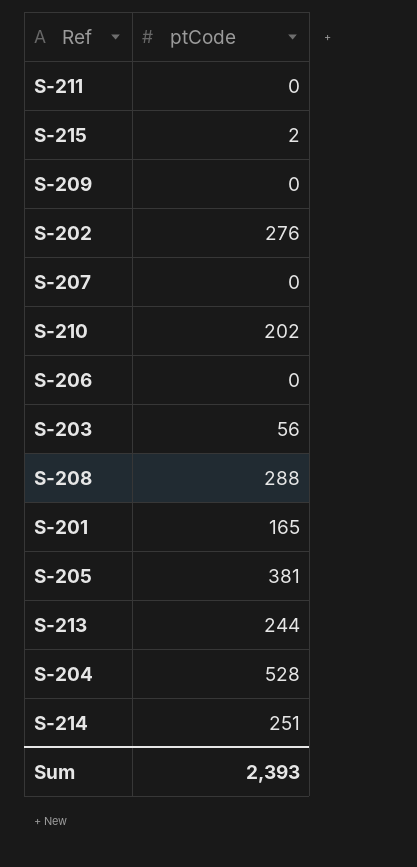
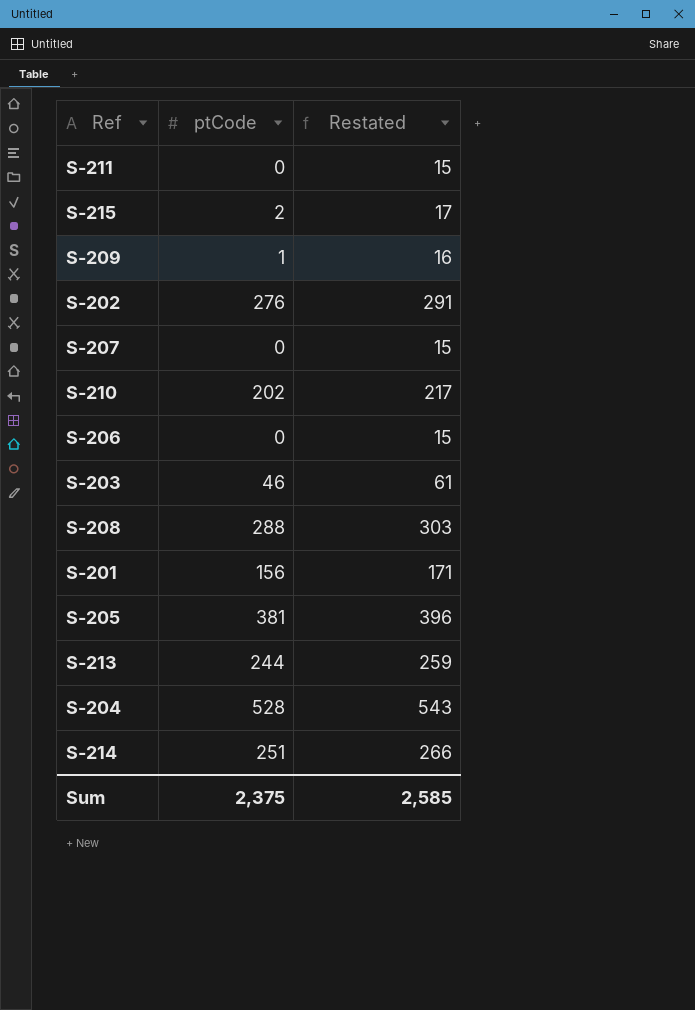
column Restated | formula: none -> [ptCode] + 15
S-209 | ptCode: 0 -> 1
S-203 | ptCode: 56 -> 46
S-201 | ptCode: 165 -> 156
Sum | ptCode: 2,393 -> 2,375

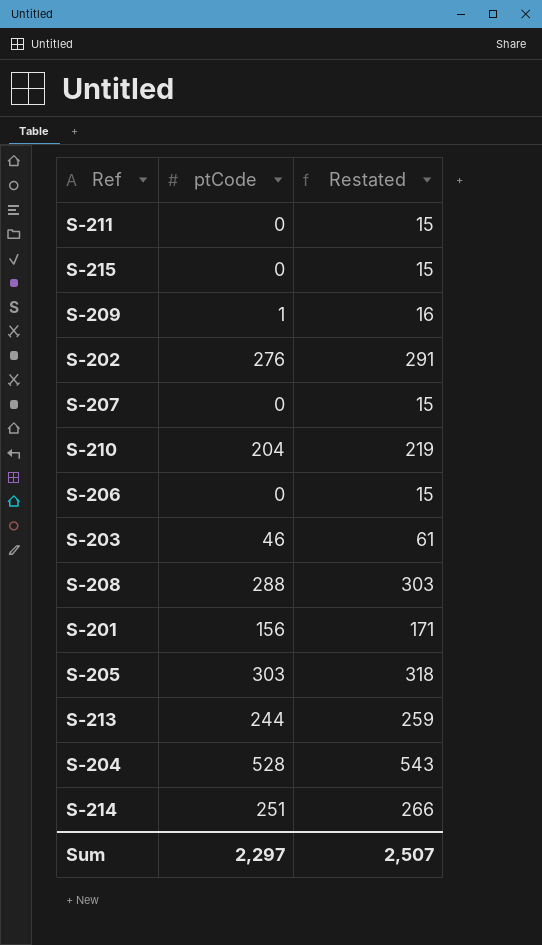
S-215 | ptCode: 2 -> 0
S-215 | Restated: 17 -> 15
S-210 | ptCode: 202 -> 204
S-210 | Restated: 217 -> 219
S-205 | ptCode: 381 -> 303
S-205 | Restated: 396 -> 318
Sum | ptCode: 2,375 -> 2,297
Sum | Restated: 2,585 -> 2,507

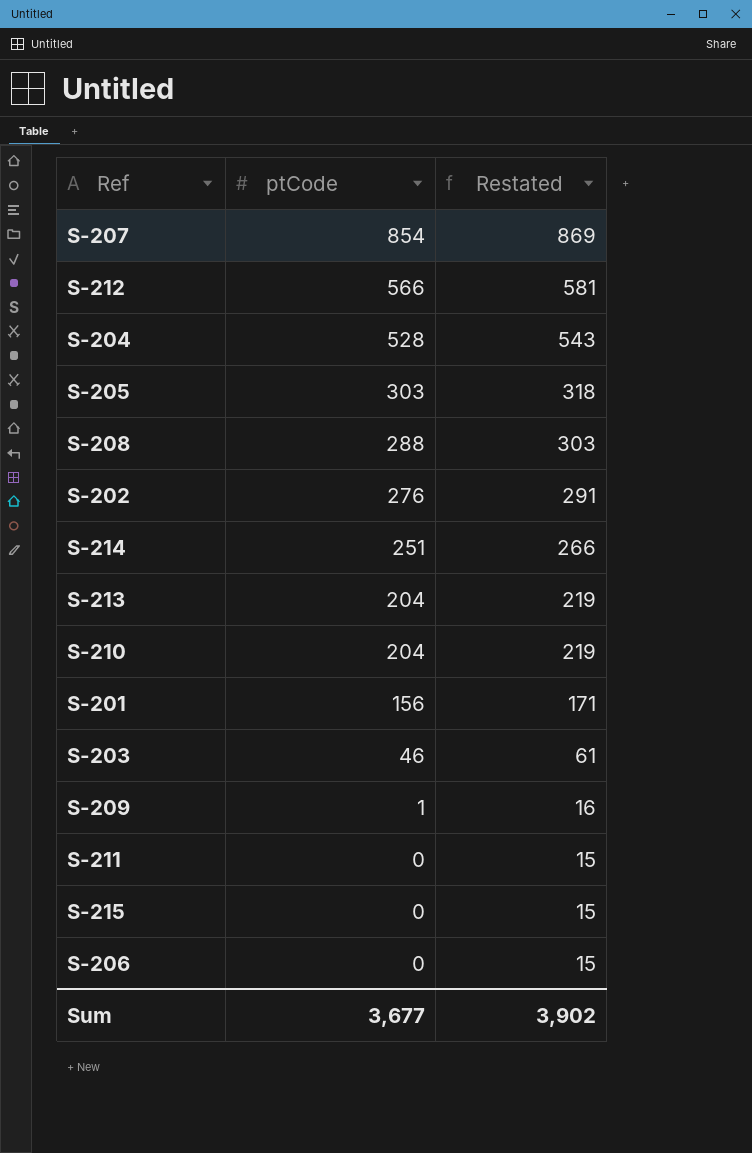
row order: none -> ptCode descending
S-207 | ptCode: 0 -> 854
S-207 | Restated: 15 -> 869
row S-212: none -> 566 | 581
S-213 | ptCode: 244 -> 204
S-213 | Restated: 259 -> 219
Sum | ptCode: 2,297 -> 3,677
Sum | Restated: 2,507 -> 3,902

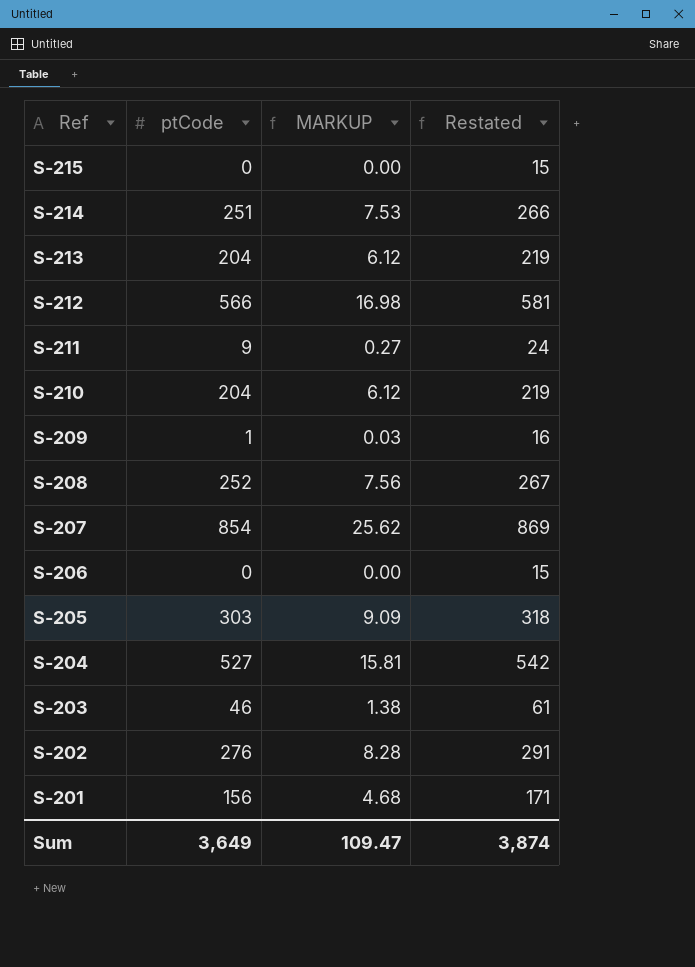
row order: ptCode descending -> Ref descending
column MARKUP | formula: none -> [ptCode] * 0.03
S-211 | ptCode: 0 -> 9
S-211 | Restated: 15 -> 24
S-208 | ptCode: 288 -> 252
S-208 | Restated: 303 -> 267
S-204 | ptCode: 528 -> 527
S-204 | Restated: 543 -> 542
Sum | ptCode: 3,677 -> 3,649
Sum | Restated: 3,902 -> 3,874

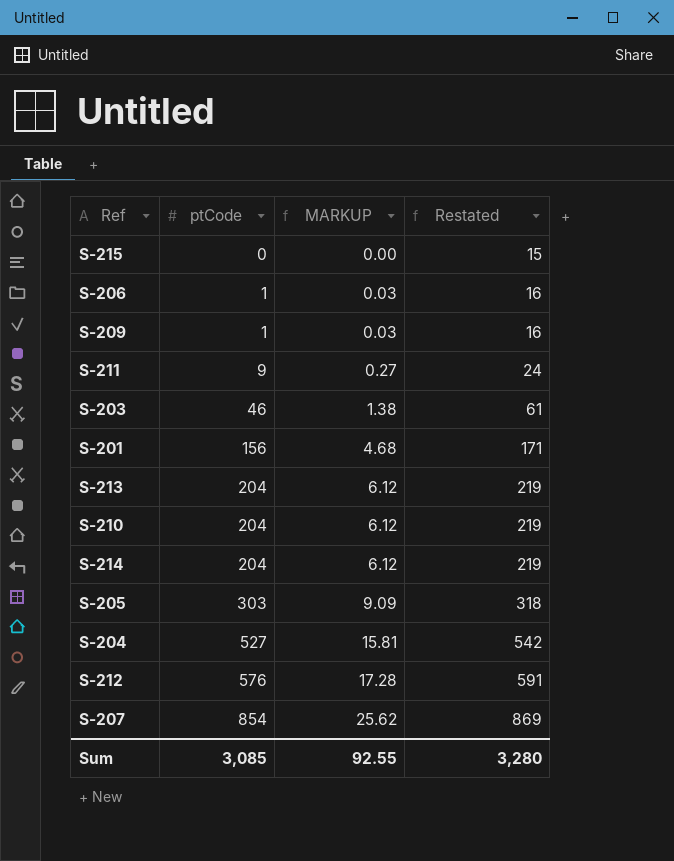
row order: Ref descending -> ptCode ascending
row S-208: 252 | 7.56 | 267 -> none
row S-202: 276 | 8.28 | 291 -> none
S-206 | ptCode: 0 -> 1
S-206 | MARKUP: 0.00 -> 0.03
S-206 | Restated: 15 -> 16
S-214 | ptCode: 251 -> 204
S-214 | MARKUP: 7.53 -> 6.12
S-214 | Restated: 266 -> 219
S-212 | ptCode: 566 -> 576
S-212 | MARKUP: 16.98 -> 17.28
S-212 | Restated: 581 -> 591
Sum | ptCode: 3,649 -> 3,085
Sum | MARKUP: 109.47 -> 92.55
Sum | Restated: 3,874 -> 3,280

